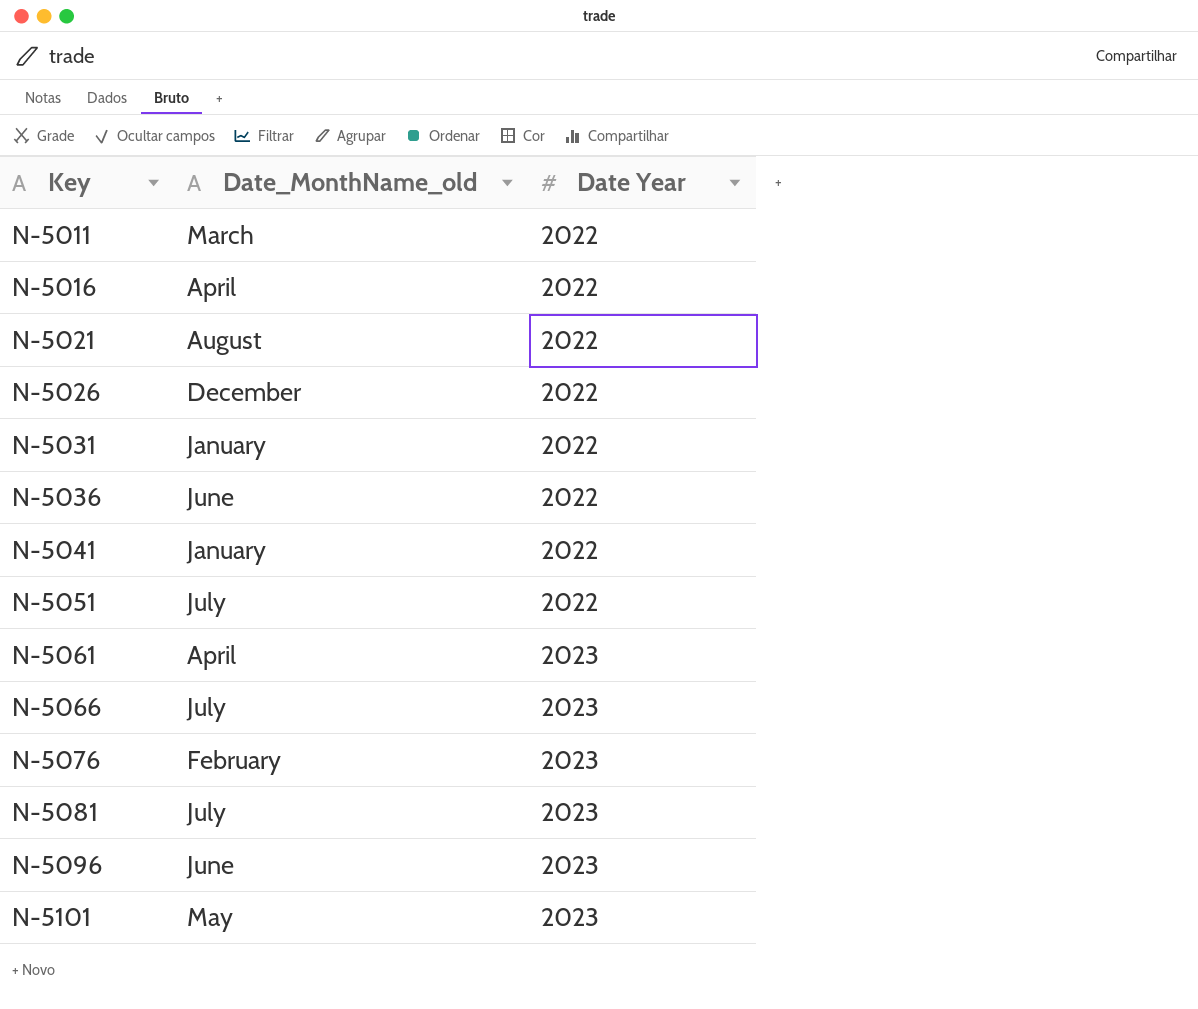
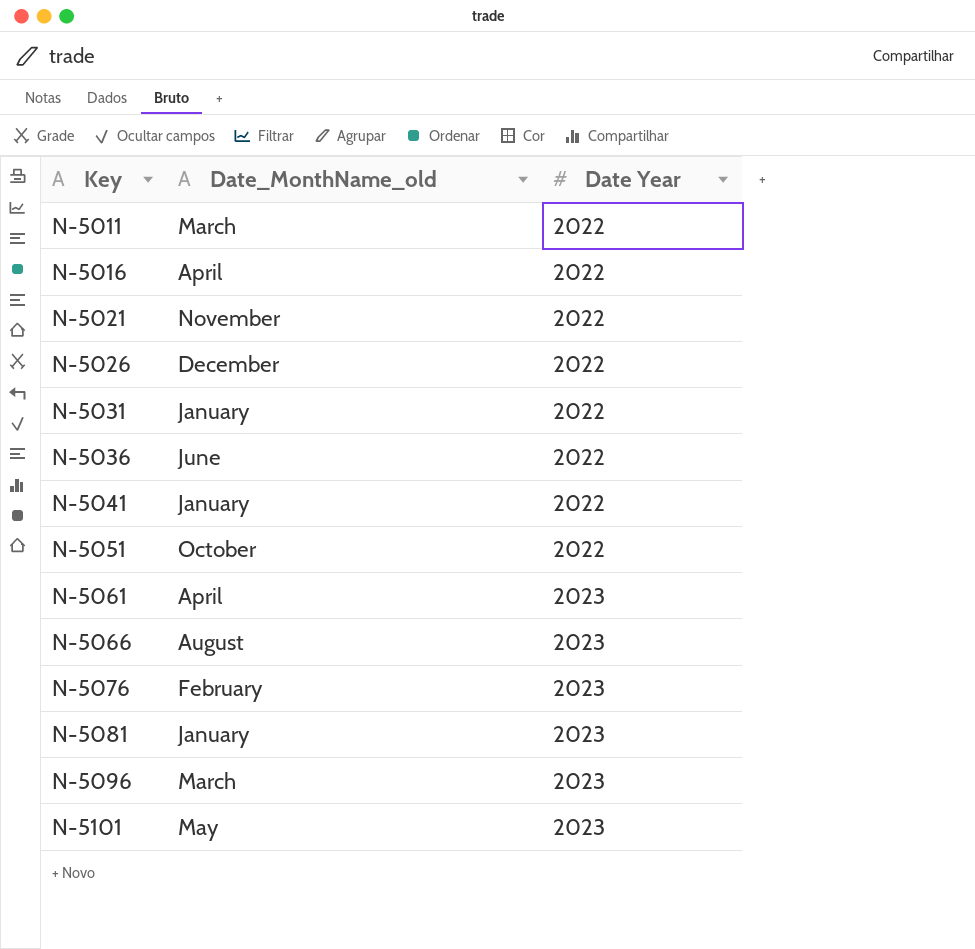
N-5021 | Date_MonthName_old: August -> November
N-5051 | Date_MonthName_old: July -> October
N-5066 | Date_MonthName_old: July -> August
N-5081 | Date_MonthName_old: July -> January
N-5096 | Date_MonthName_old: June -> March

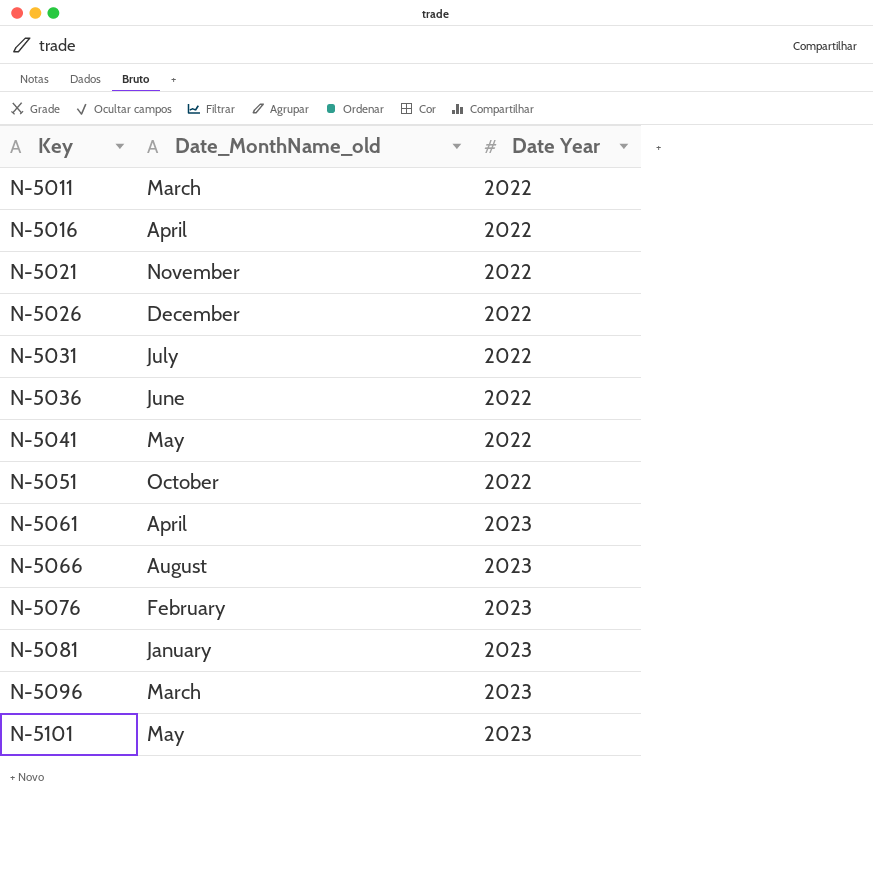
N-5031 | Date_MonthName_old: January -> July
N-5041 | Date_MonthName_old: January -> May

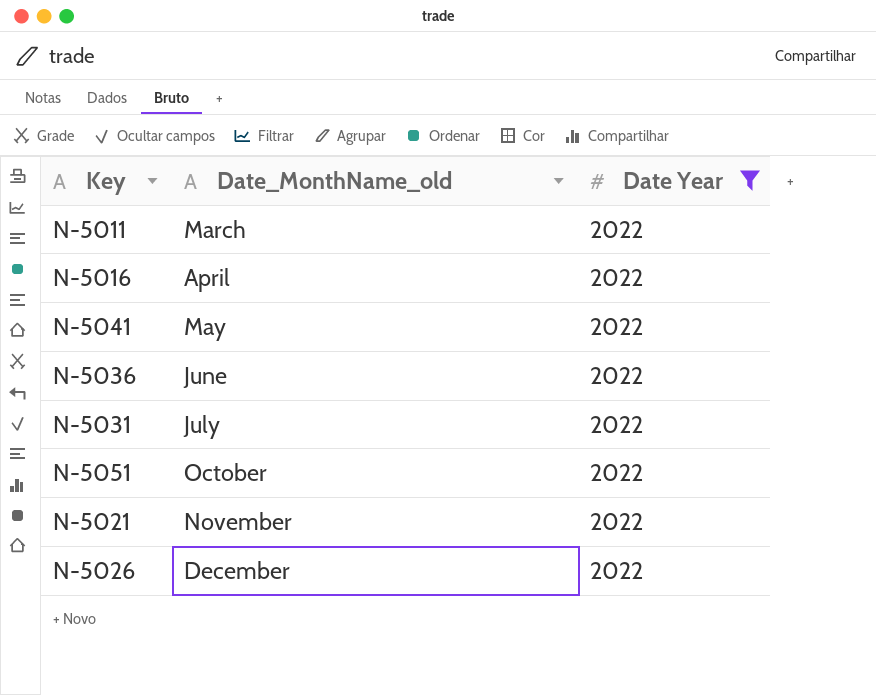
filter: none -> Date Year = 2022
row order: Key ascending -> Date_MonthName_old ascending

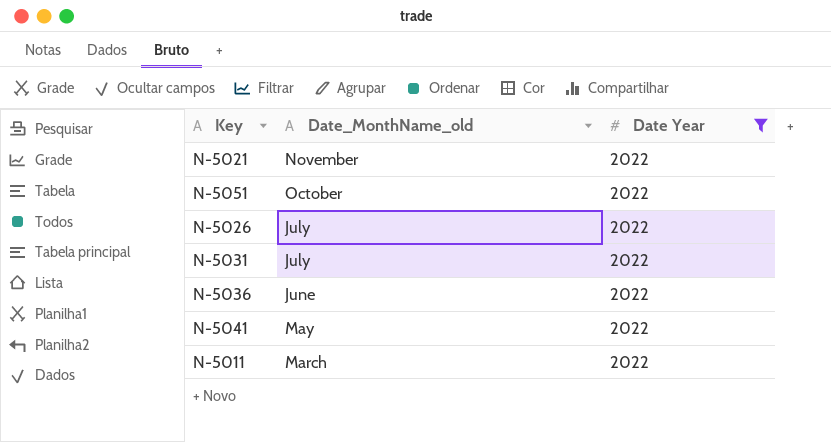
row order: Date_MonthName_old ascending -> Date_MonthName_old descending
row N-5016: April | 2022 -> none
N-5026 | Date_MonthName_old: December -> July

